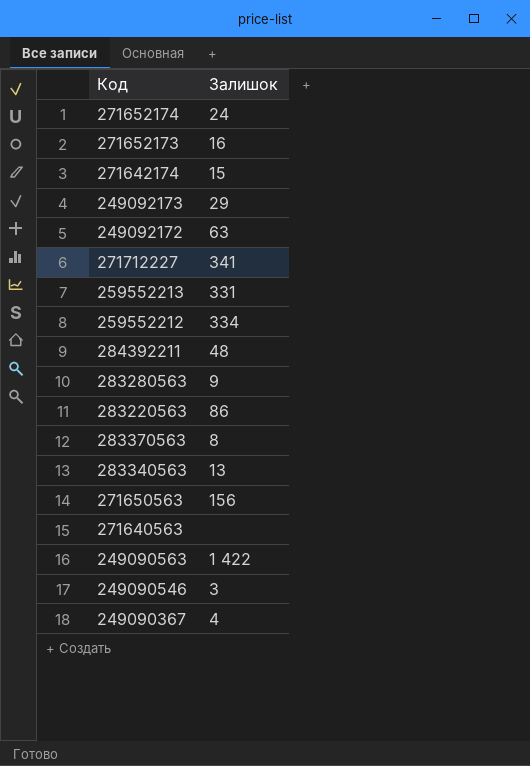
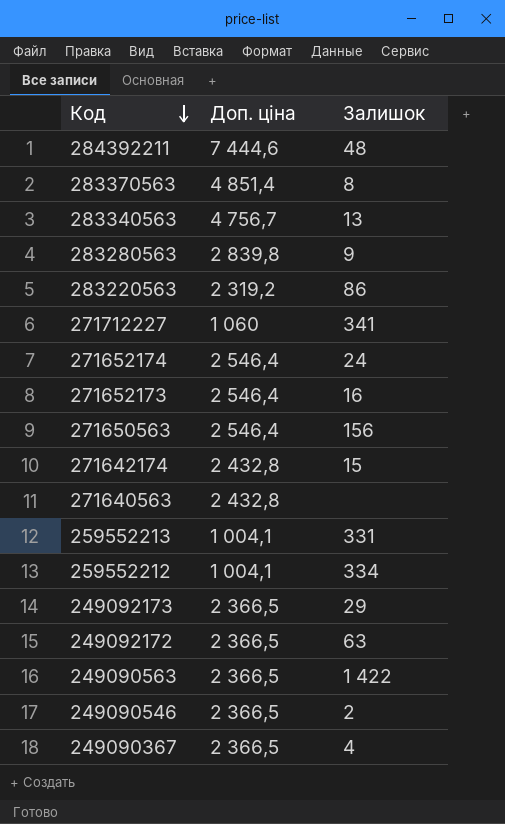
row order: none -> Код descending
column Доп. ціна | position: none -> 2
249090546 | Залишок: 3 -> 2

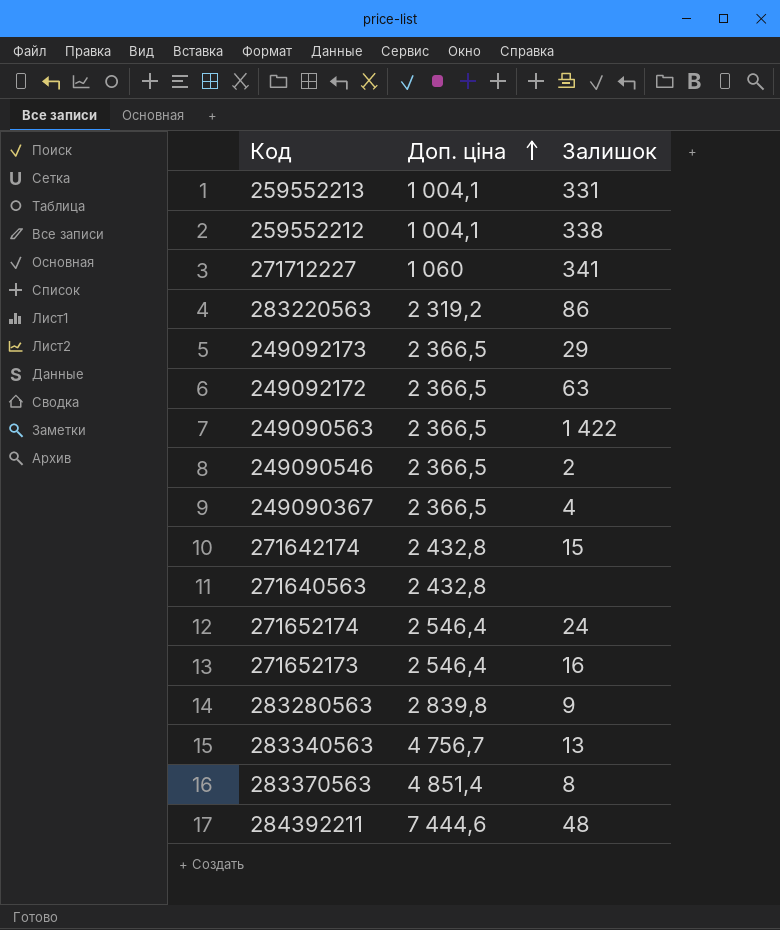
row order: Код descending -> Доп. ціна ascending
row 271650563: 2 546,4 | 156 -> none
259552212 | Залишок: 334 -> 338

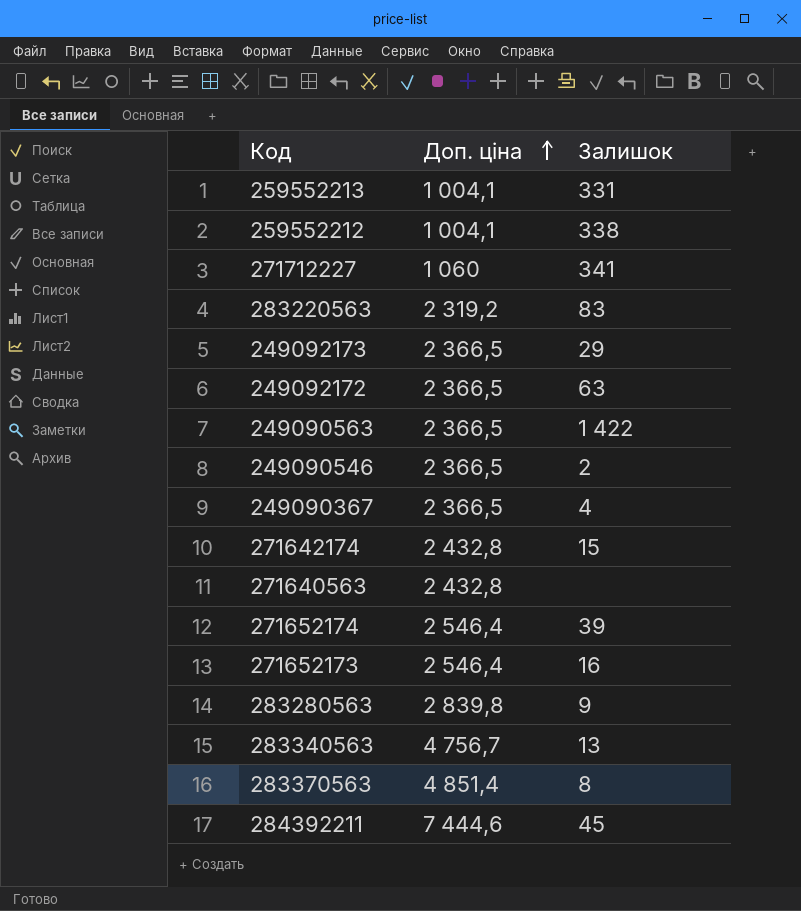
283220563 | Залишок: 86 -> 83
271652174 | Залишок: 24 -> 39
284392211 | Залишок: 48 -> 45

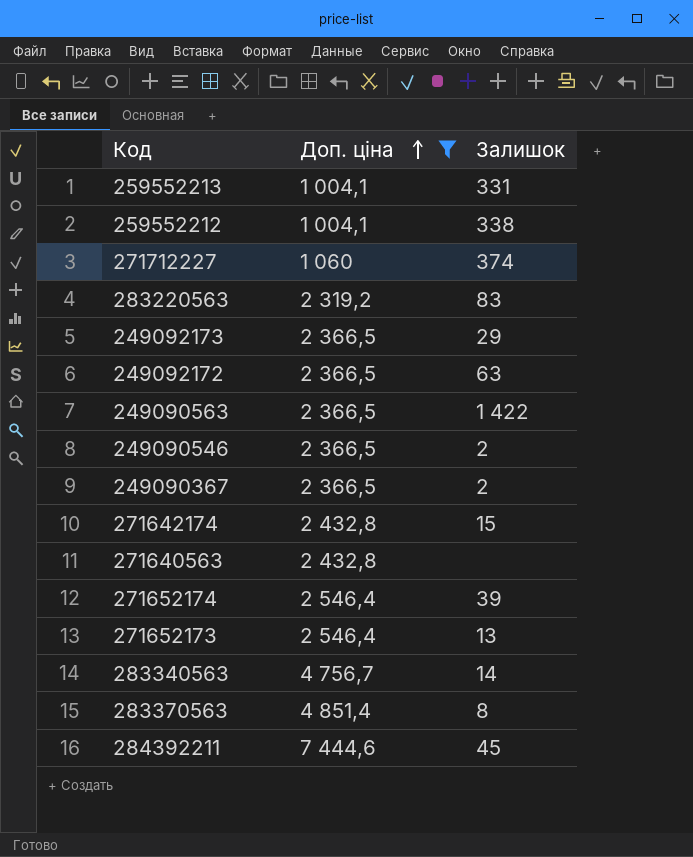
filter: none -> Доп. ціна != 2 839,8
271712227 | Залишок: 341 -> 374
249090367 | Залишок: 4 -> 2
271652173 | Залишок: 16 -> 13
283340563 | Залишок: 13 -> 14

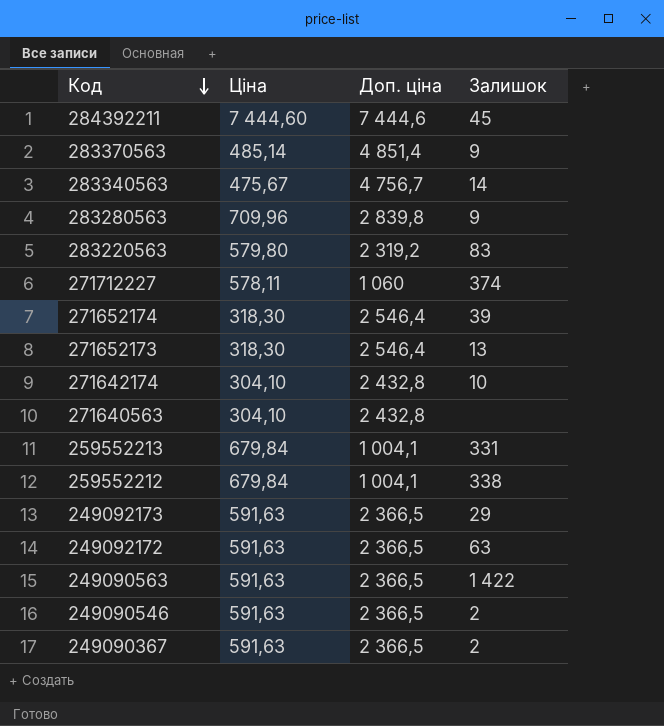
filter: Доп. ціна != 2 839,8 -> none
row order: Доп. ціна ascending -> Код descending
column Ціна | position: none -> 2
283370563 | Залишок: 8 -> 9
271642174 | Залишок: 15 -> 10

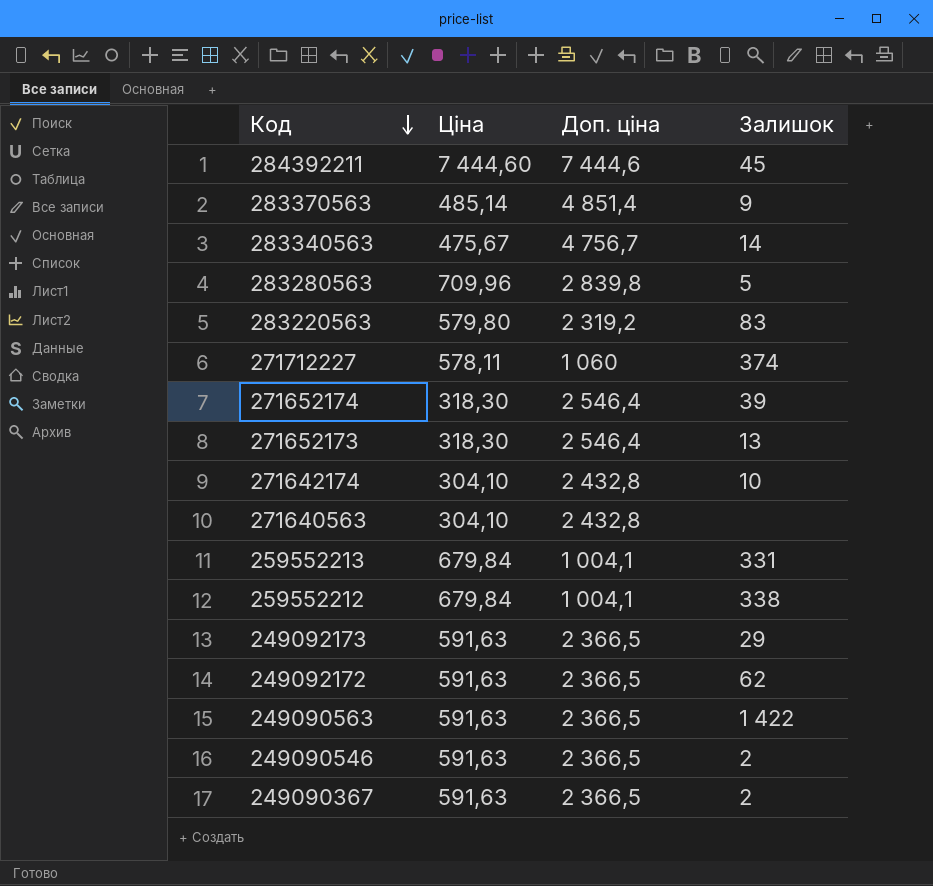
283280563 | Залишок: 9 -> 5
249092172 | Залишок: 63 -> 62

